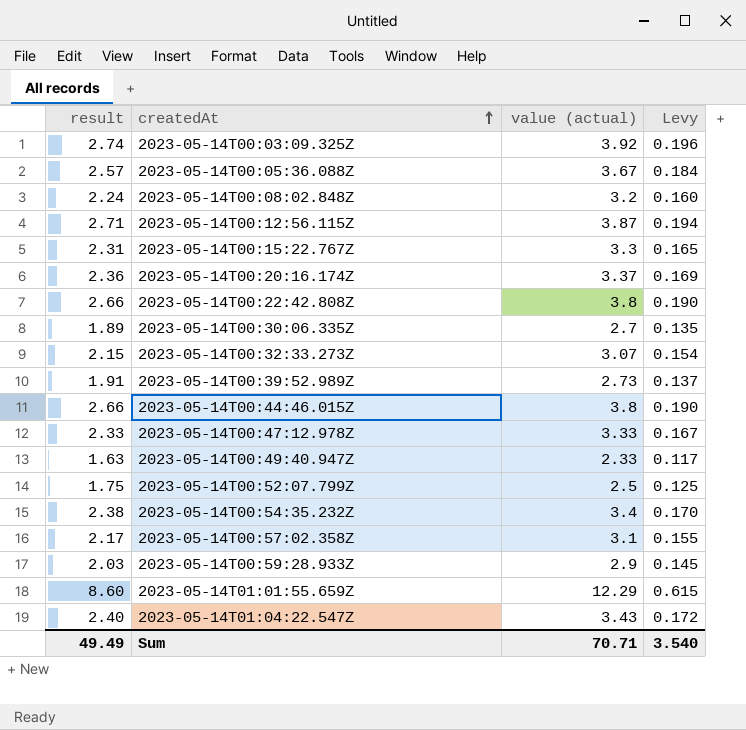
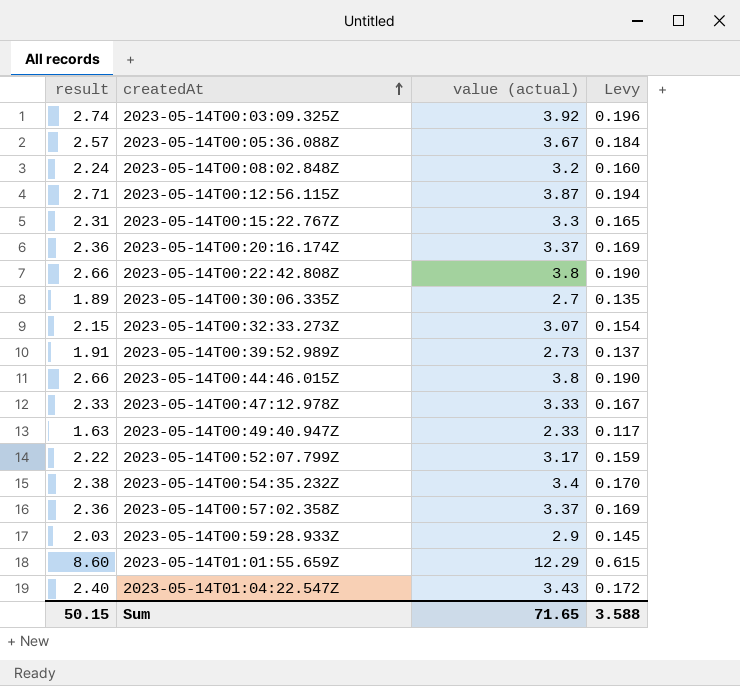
2023-05-14T00:52:07.799Z | result: 1.75 -> 2.22
2023-05-14T00:52:07.799Z | value (actual): 2.5 -> 3.17
2023-05-14T00:52:07.799Z | Levy: 0.125 -> 0.159
2023-05-14T00:57:02.358Z | result: 2.17 -> 2.36
2023-05-14T00:57:02.358Z | value (actual): 3.1 -> 3.37
2023-05-14T00:57:02.358Z | Levy: 0.155 -> 0.169
Sum | result: 49.49 -> 50.15
Sum | value (actual): 70.71 -> 71.65
Sum | Levy: 3.540 -> 3.588

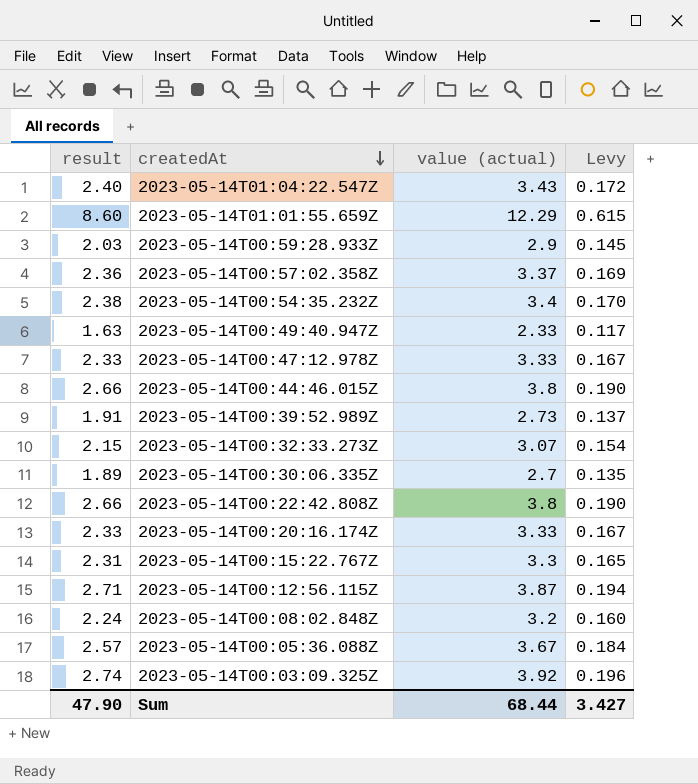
row order: createdAt ascending -> createdAt descending
row 2023-05-14T00:52:07.799Z: 2.22 | 3.17 | 0.159 -> none
2023-05-14T00:20:16.174Z | result: 2.36 -> 2.33
2023-05-14T00:20:16.174Z | value (actual): 3.37 -> 3.33
2023-05-14T00:20:16.174Z | Levy: 0.169 -> 0.167
Sum | result: 50.15 -> 47.90
Sum | value (actual): 71.65 -> 68.44
Sum | Levy: 3.588 -> 3.427

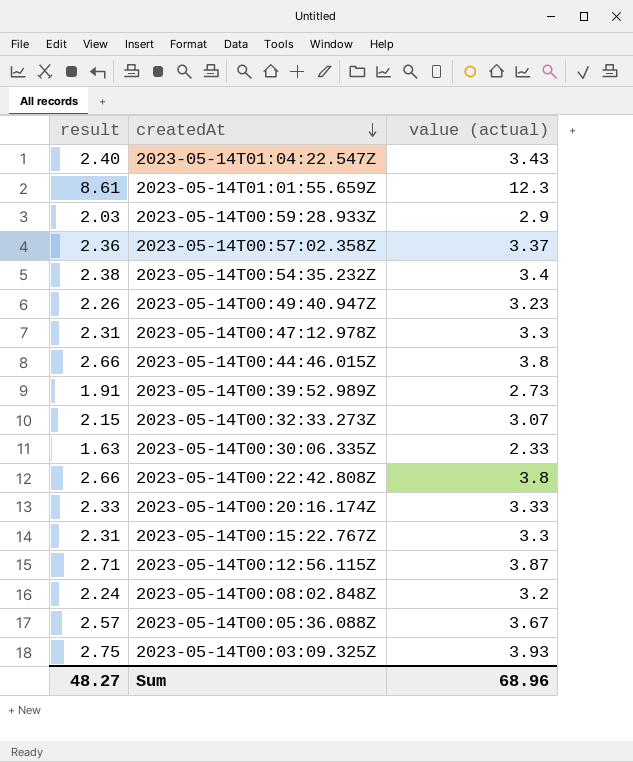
column Levy | formula: [value (actual)] * 0.05 -> none
2023-05-14T01:01:55.659Z | result: 8.60 -> 8.61
2023-05-14T01:01:55.659Z | value (actual): 12.29 -> 12.3
2023-05-14T00:49:40.947Z | result: 1.63 -> 2.26
2023-05-14T00:49:40.947Z | value (actual): 2.33 -> 3.23
2023-05-14T00:47:12.978Z | result: 2.33 -> 2.31
2023-05-14T00:47:12.978Z | value (actual): 3.33 -> 3.3
2023-05-14T00:30:06.335Z | result: 1.89 -> 1.63
2023-05-14T00:30:06.335Z | value (actual): 2.7 -> 2.33
2023-05-14T00:03:09.325Z | result: 2.74 -> 2.75
2023-05-14T00:03:09.325Z | value (actual): 3.92 -> 3.93
Sum | result: 47.90 -> 48.27
Sum | value (actual): 68.44 -> 68.96

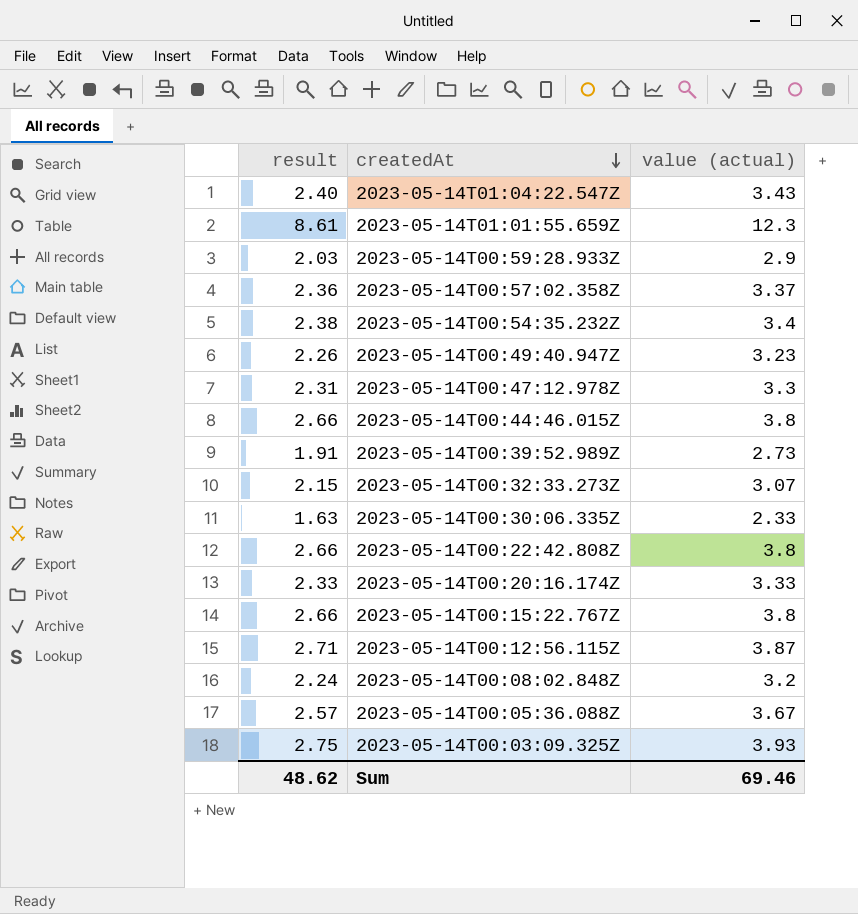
2023-05-14T00:15:22.767Z | result: 2.31 -> 2.66
2023-05-14T00:15:22.767Z | value (actual): 3.3 -> 3.8
Sum | result: 48.27 -> 48.62
Sum | value (actual): 68.96 -> 69.46

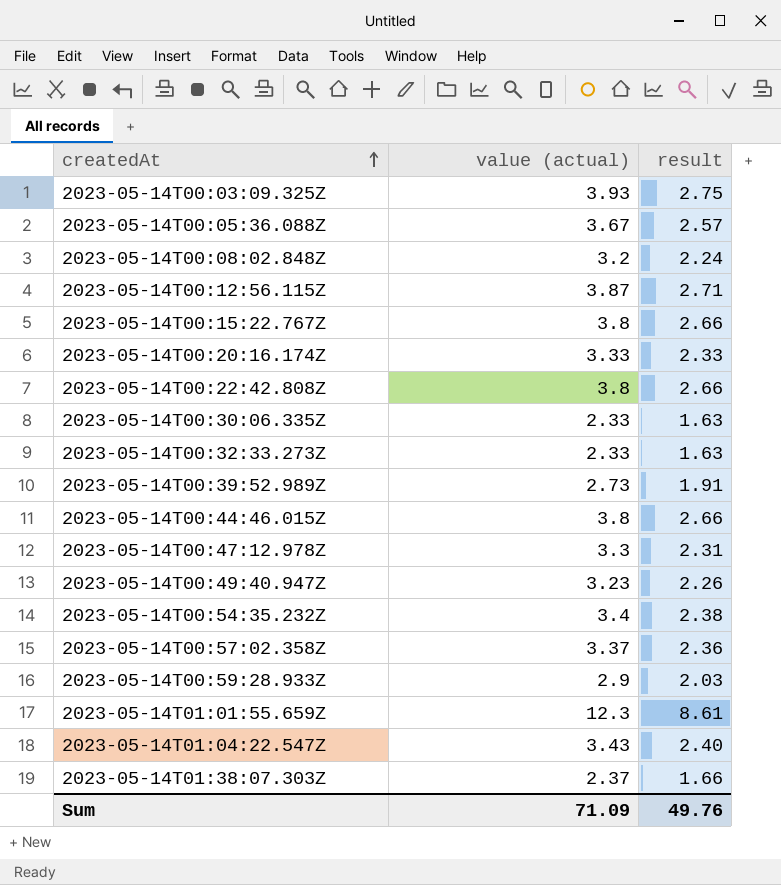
row order: createdAt descending -> createdAt ascending
column result | position: 1 -> 3
2023-05-14T00:32:33.273Z | value (actual): 3.07 -> 2.33
2023-05-14T00:32:33.273Z | result: 2.15 -> 1.63
row 2023-05-14T01:38:07.303Z: none -> 2.37 | 1.66
Sum | value (actual): 69.46 -> 71.09
Sum | result: 48.62 -> 49.76

